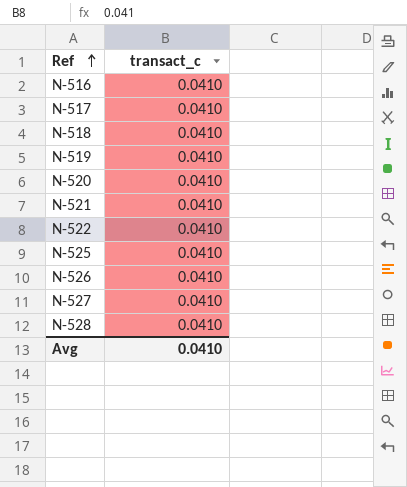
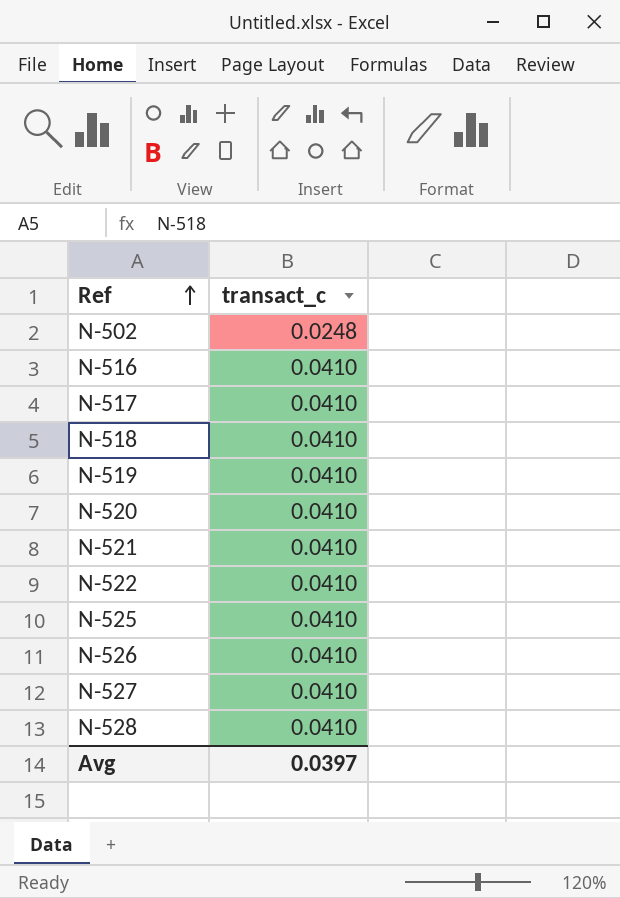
row N-502: none -> 0.0248
Avg | transact_c: 0.0410 -> 0.0397

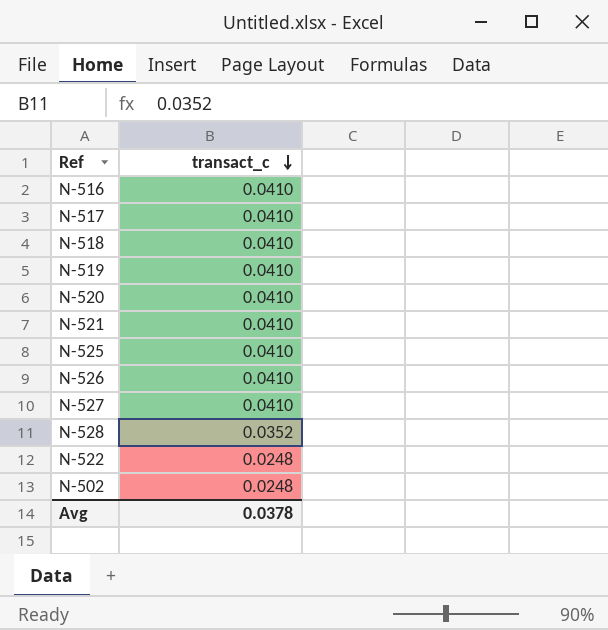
row order: Ref ascending -> transact_c descending
N-528 | transact_c: 0.0410 -> 0.0352
N-522 | transact_c: 0.0410 -> 0.0248
Avg | transact_c: 0.0397 -> 0.0378

